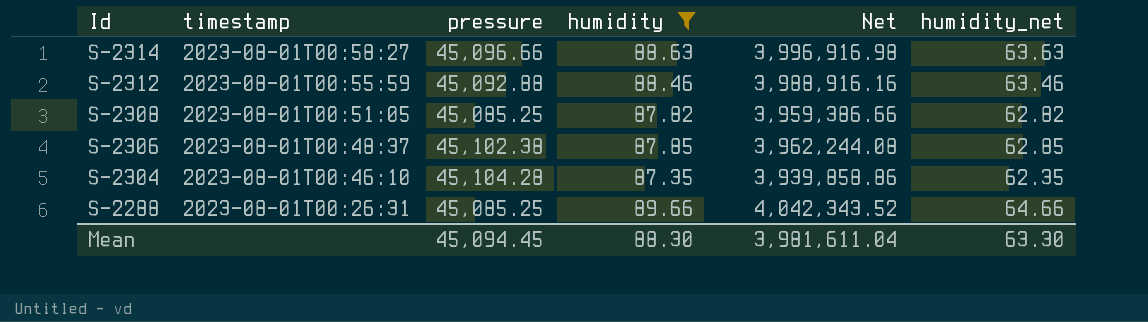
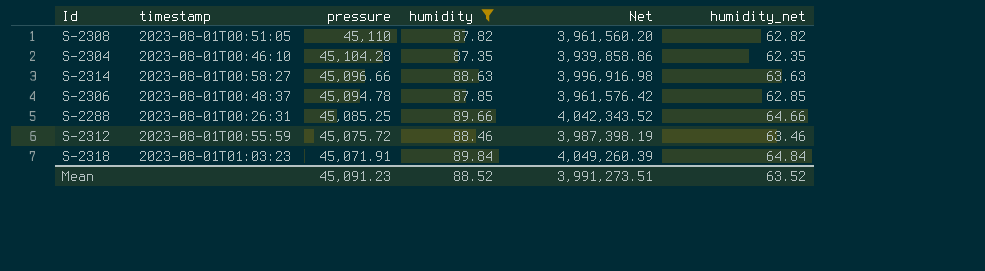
row order: Id descending -> pressure descending
S-2308 | pressure: 45,085.25 -> 45,110
S-2308 | Net: 3,959,386.66 -> 3,961,560.20
S-2306 | pressure: 45,102.38 -> 45,094.78
S-2306 | Net: 3,962,244.08 -> 3,961,576.42
S-2312 | pressure: 45,092.88 -> 45,075.72
S-2312 | Net: 3,988,916.16 -> 3,987,398.19
row S-2318: none -> 2023-08-01T01:03:23 | 45,071.91 | 89.84 | 4,049,260.39 | 64.84
Mean | pressure: 45,094.45 -> 45,091.23
Mean | humidity: 88.30 -> 88.52
Mean | Net: 3,981,611.04 -> 3,991,273.51
Mean | humidity_net: 63.30 -> 63.52

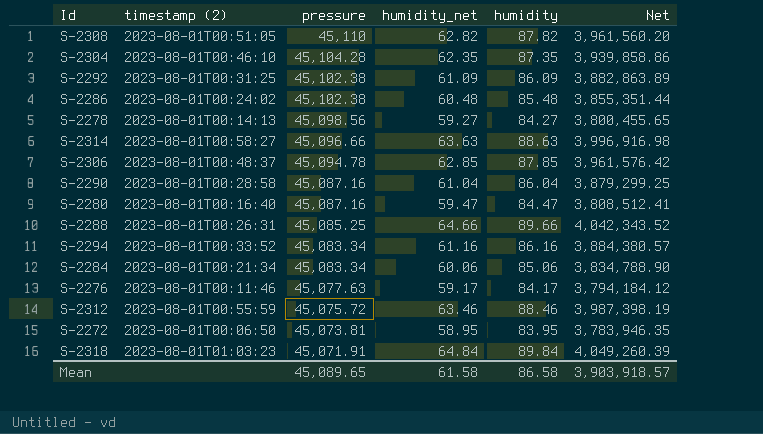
filter: humidity >= 87.35 -> none
column name: timestamp -> timestamp (2)
column humidity_net | position: 6 -> 4
Mean | pressure: 45,091.23 -> 45,089.65
Mean | humidity_net: 63.52 -> 61.58
Mean | humidity: 88.52 -> 86.58
Mean | Net: 3,991,273.51 -> 3,903,918.57

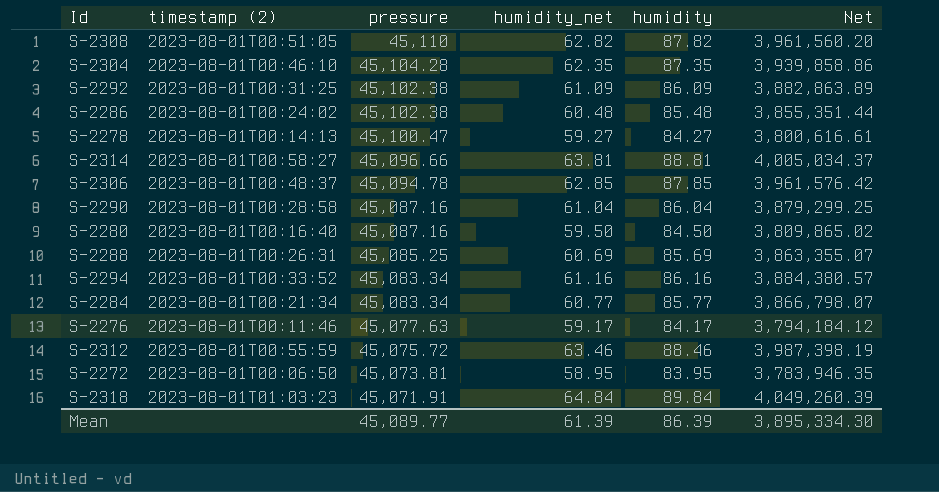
S-2278 | pressure: 45,098.56 -> 45,100.47
S-2278 | Net: 3,800,455.65 -> 3,800,616.61
S-2314 | humidity_net: 63.63 -> 63.81
S-2314 | humidity: 88.63 -> 88.81
S-2314 | Net: 3,996,916.98 -> 4,005,034.37
S-2280 | humidity_net: 59.47 -> 59.50
S-2280 | humidity: 84.47 -> 84.50
S-2280 | Net: 3,808,512.41 -> 3,809,865.02
S-2288 | humidity_net: 64.66 -> 60.69
S-2288 | humidity: 89.66 -> 85.69
S-2288 | Net: 4,042,343.52 -> 3,863,355.07
S-2284 | humidity_net: 60.06 -> 60.77
S-2284 | humidity: 85.06 -> 85.77
S-2284 | Net: 3,834,788.90 -> 3,866,798.07
Mean | pressure: 45,089.65 -> 45,089.77
Mean | humidity_net: 61.58 -> 61.39
Mean | humidity: 86.58 -> 86.39
Mean | Net: 3,903,918.57 -> 3,895,334.30

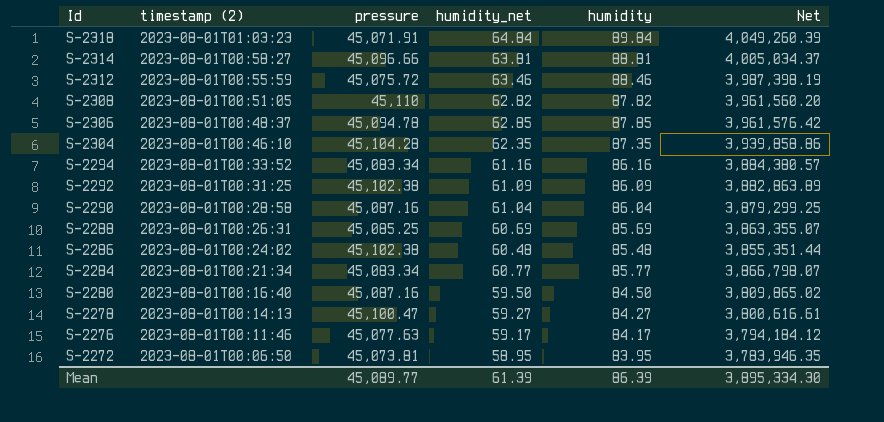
row order: pressure descending -> Id descending

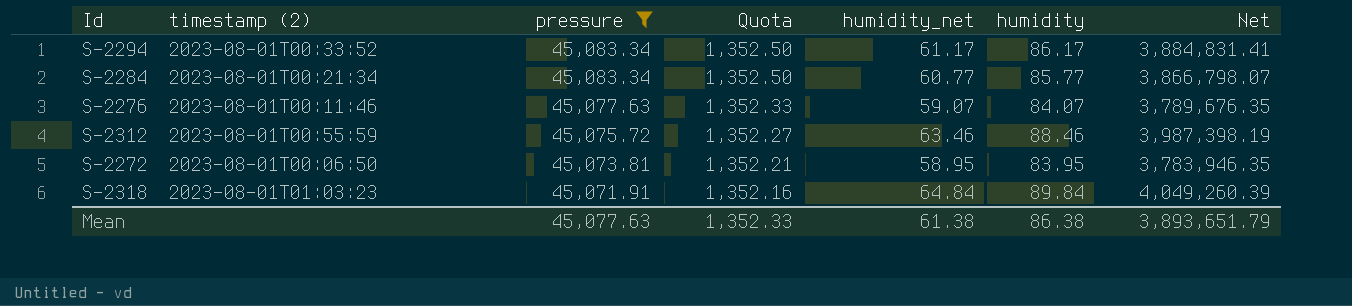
filter: none -> pressure <= 45,083.34
row order: Id descending -> pressure descending
column Quota | formula: none -> [pressure] * 0.03
S-2294 | humidity_net: 61.16 -> 61.17
S-2294 | humidity: 86.16 -> 86.17
S-2294 | Net: 3,884,380.57 -> 3,884,831.41
S-2276 | humidity_net: 59.17 -> 59.07
S-2276 | humidity: 84.17 -> 84.07
S-2276 | Net: 3,794,184.12 -> 3,789,676.35
Mean | pressure: 45,089.77 -> 45,077.63
Mean | humidity_net: 61.39 -> 61.38
Mean | humidity: 86.39 -> 86.38
Mean | Net: 3,895,334.30 -> 3,893,651.79

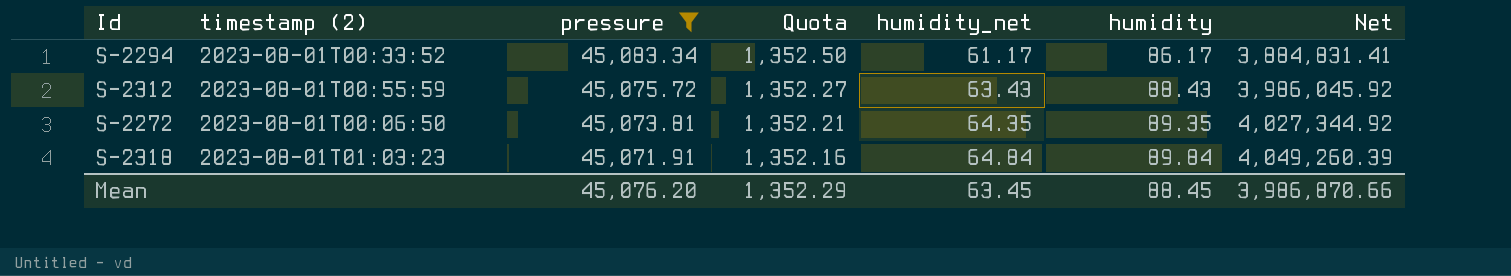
row S-2284: 2023-08-01T00:21:34 | 45,083.34 | 1,352.50 | 60.77 | 85.77 | 3,866,798.07 -> none
row S-2276: 2023-08-01T00:11:46 | 45,077.63 | 1,352.33 | 59.07 | 84.07 | 3,789,676.35 -> none
S-2312 | humidity_net: 63.46 -> 63.43
S-2312 | humidity: 88.46 -> 88.43
S-2312 | Net: 3,987,398.19 -> 3,986,045.92
S-2272 | humidity_net: 58.95 -> 64.35
S-2272 | humidity: 83.95 -> 89.35
S-2272 | Net: 3,783,946.35 -> 4,027,344.92
Mean | pressure: 45,077.63 -> 45,076.20
Mean | Quota: 1,352.33 -> 1,352.29
Mean | humidity_net: 61.38 -> 63.45
Mean | humidity: 86.38 -> 88.45
Mean | Net: 3,893,651.79 -> 3,986,870.66

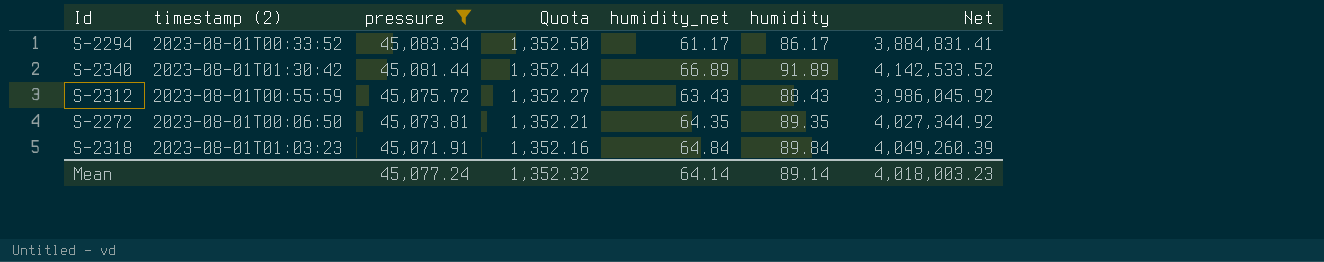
row S-2340: none -> 2023-08-01T01:30:42 | 45,081.44 | 1,352.44 | 66.89 | 91.89 | 4,142,533.52
Mean | pressure: 45,076.20 -> 45,077.24
Mean | Quota: 1,352.29 -> 1,352.32
Mean | humidity_net: 63.45 -> 64.14
Mean | humidity: 88.45 -> 89.14
Mean | Net: 3,986,870.66 -> 4,018,003.23

